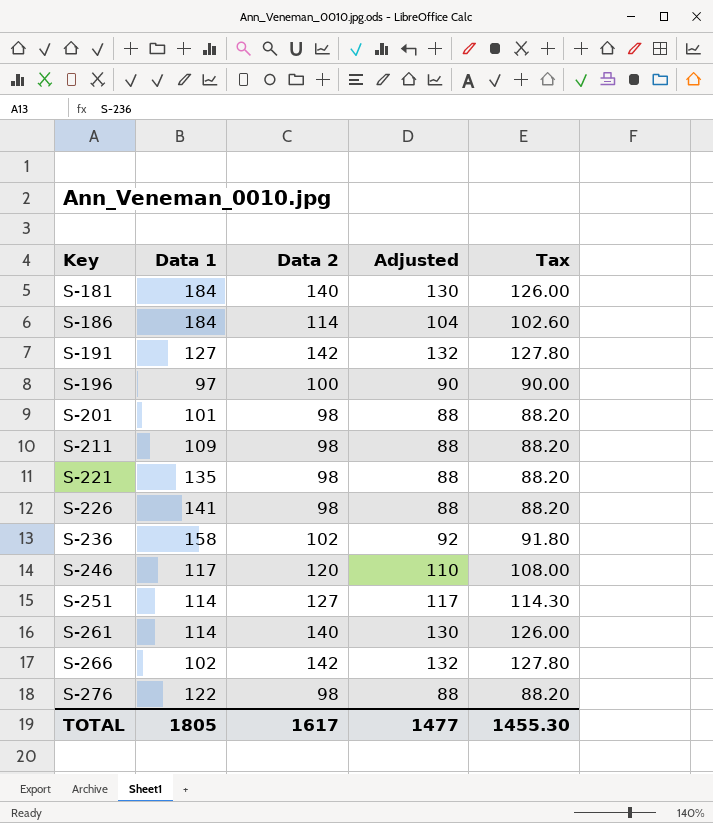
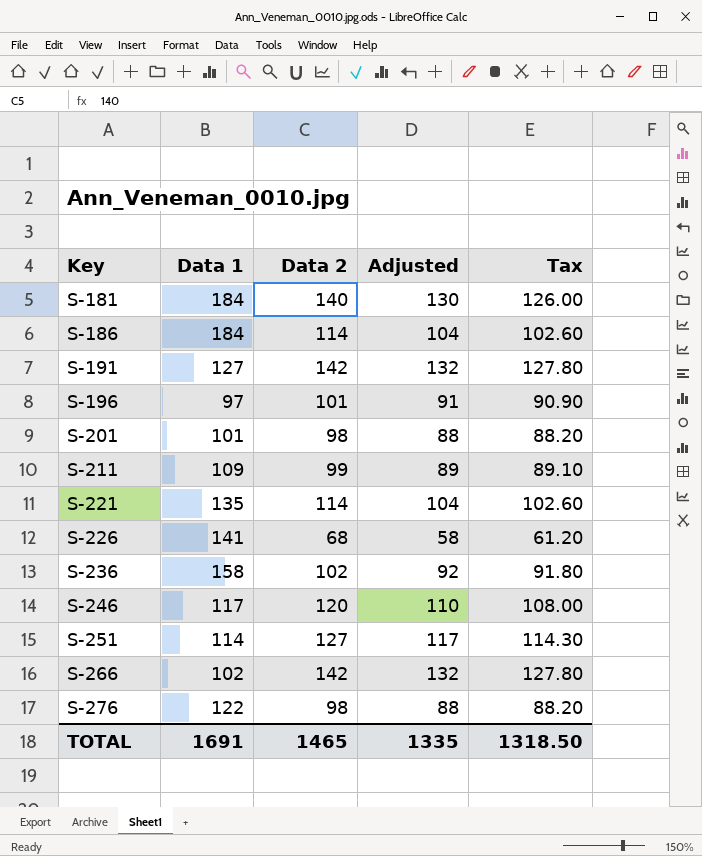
row S-261: 114 | 140 | 130 | 126.00 -> none
S-196 | Data 2: 100 -> 101
S-196 | Adjusted: 90 -> 91
S-196 | Tax: 90.00 -> 90.90
S-211 | Data 2: 98 -> 99
S-211 | Adjusted: 88 -> 89
S-211 | Tax: 88.20 -> 89.10
S-221 | Data 2: 98 -> 114
S-221 | Adjusted: 88 -> 104
S-221 | Tax: 88.20 -> 102.60
S-226 | Data 2: 98 -> 68
S-226 | Adjusted: 88 -> 58
S-226 | Tax: 88.20 -> 61.20
TOTAL | Data 1: 1805 -> 1691
TOTAL | Data 2: 1617 -> 1465
TOTAL | Adjusted: 1477 -> 1335
TOTAL | Tax: 1455.30 -> 1318.50

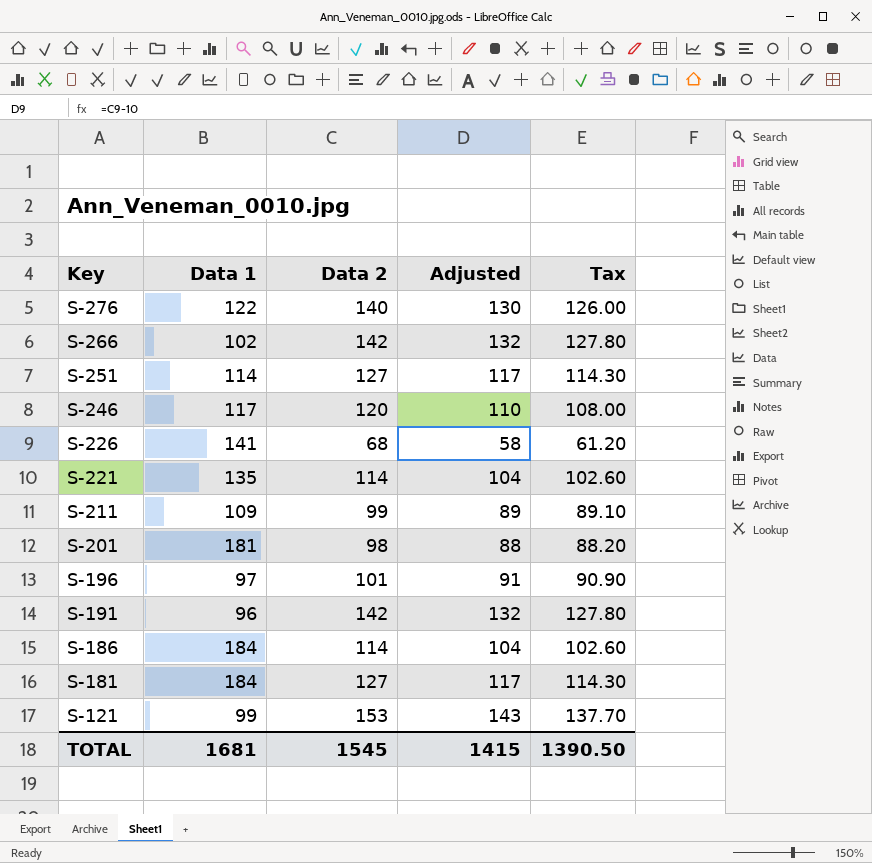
row order: Key ascending -> Key descending
row S-236: 158 | 102 | 92 | 91.80 -> none
S-276 | Data 2: 98 -> 140
S-276 | Adjusted: 88 -> 130
S-276 | Tax: 88.20 -> 126.00
S-201 | Data 1: 101 -> 181
S-191 | Data 1: 127 -> 96
S-181 | Data 2: 140 -> 127
S-181 | Adjusted: 130 -> 117
S-181 | Tax: 126.00 -> 114.30
row S-121: none -> 99 | 153 | 143 | 137.70
TOTAL | Data 1: 1691 -> 1681
TOTAL | Data 2: 1465 -> 1545
TOTAL | Adjusted: 1335 -> 1415
TOTAL | Tax: 1318.50 -> 1390.50

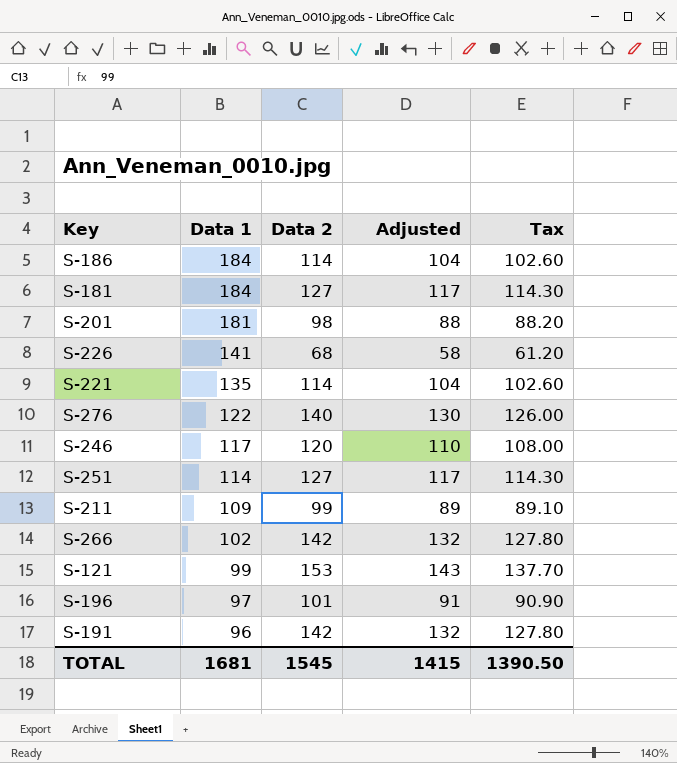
row order: Key descending -> Data 1 descending

